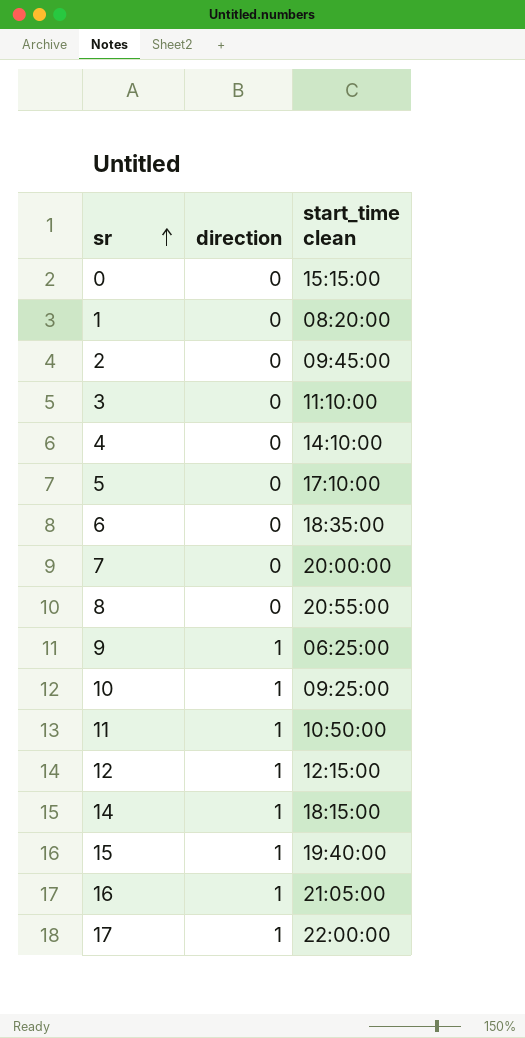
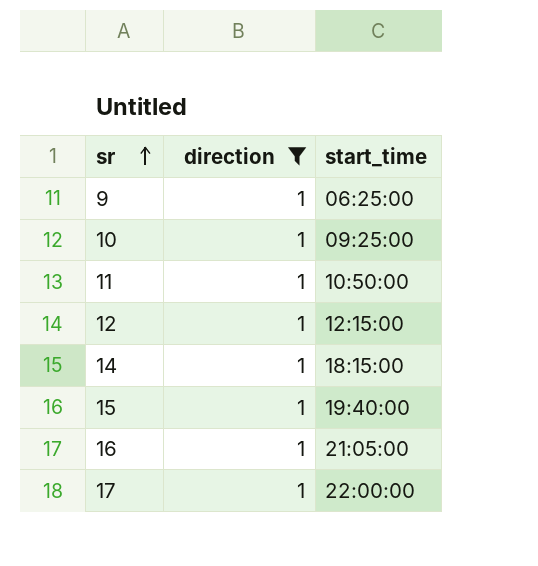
filter: none -> direction = 1
column name: start_time clean -> start_time

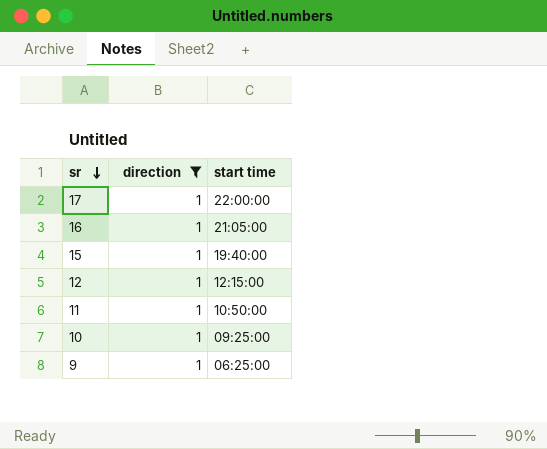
row order: sr ascending -> sr descending
column name: start_time -> start time
row 14: 1 | 18:15:00 -> none

